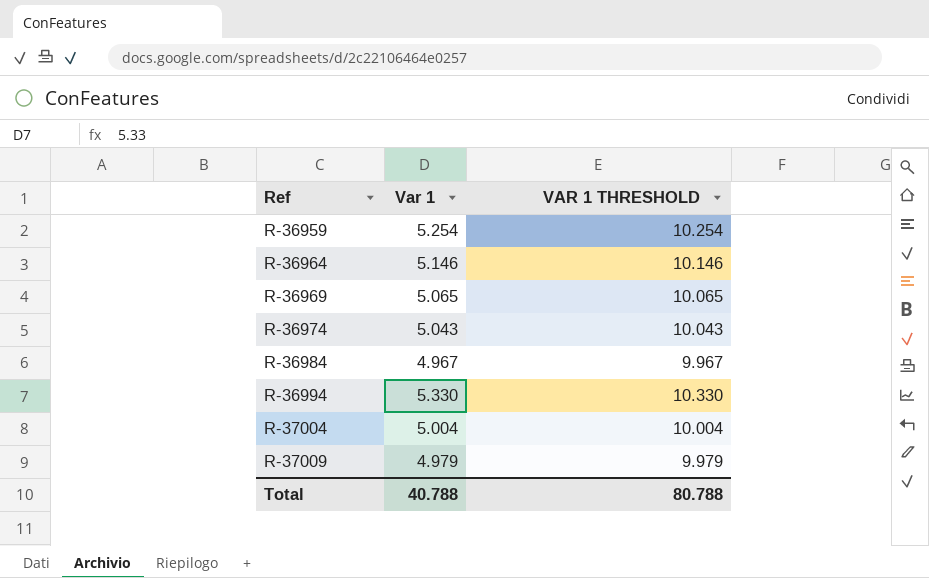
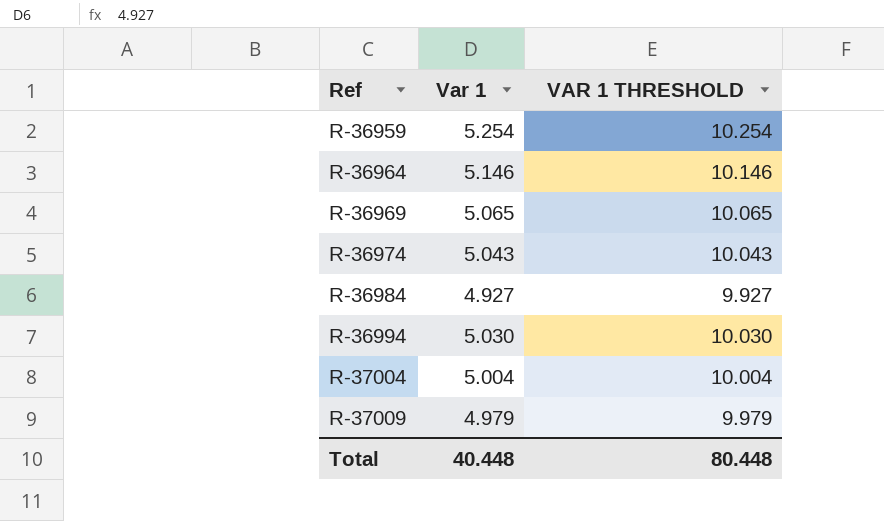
R-36984 | Var 1: 4.967 -> 4.927
R-36984 | VAR 1 THRESHOLD: 9.967 -> 9.927
R-36994 | Var 1: 5.330 -> 5.030
R-36994 | VAR 1 THRESHOLD: 10.330 -> 10.030
Total | Var 1: 40.788 -> 40.448
Total | VAR 1 THRESHOLD: 80.788 -> 80.448

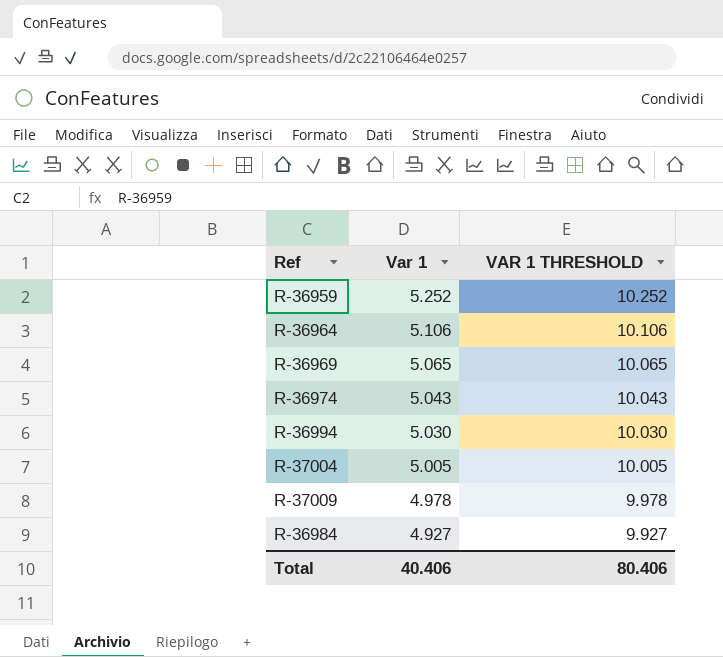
row order: Ref ascending -> Var 1 descending
R-36959 | Var 1: 5.254 -> 5.252
R-36959 | VAR 1 THRESHOLD: 10.254 -> 10.252
R-36964 | Var 1: 5.146 -> 5.106
R-36964 | VAR 1 THRESHOLD: 10.146 -> 10.106
R-37004 | Var 1: 5.004 -> 5.005
R-37004 | VAR 1 THRESHOLD: 10.004 -> 10.005
R-37009 | Var 1: 4.979 -> 4.978
R-37009 | VAR 1 THRESHOLD: 9.979 -> 9.978
Total | Var 1: 40.448 -> 40.406
Total | VAR 1 THRESHOLD: 80.448 -> 80.406

